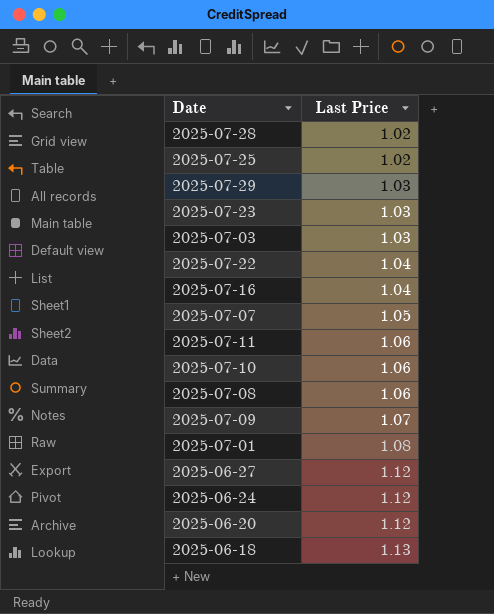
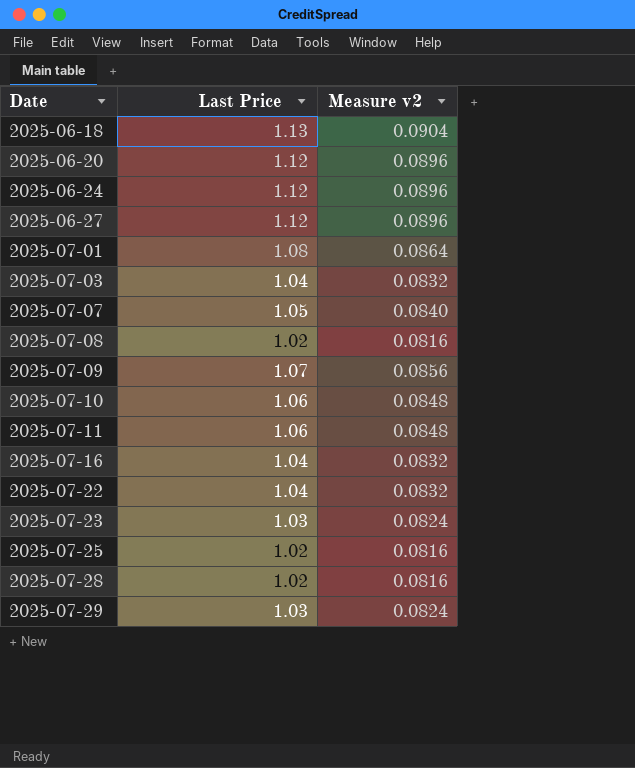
row order: Last Price ascending -> Date ascending
column Measure v2 | formula: none -> [Last Price] * 0.08
2025-07-03 | Last Price: 1.03 -> 1.04
2025-07-08 | Last Price: 1.06 -> 1.02

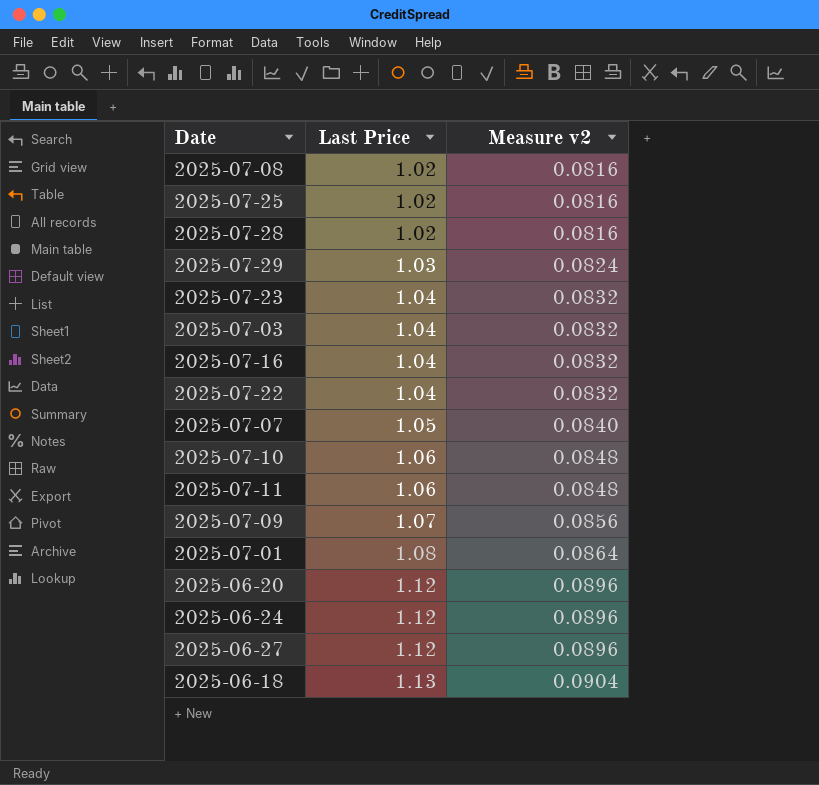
row order: Date ascending -> Last Price ascending
2025-07-23 | Last Price: 1.03 -> 1.04
2025-07-23 | Measure v2: 0.0824 -> 0.0832

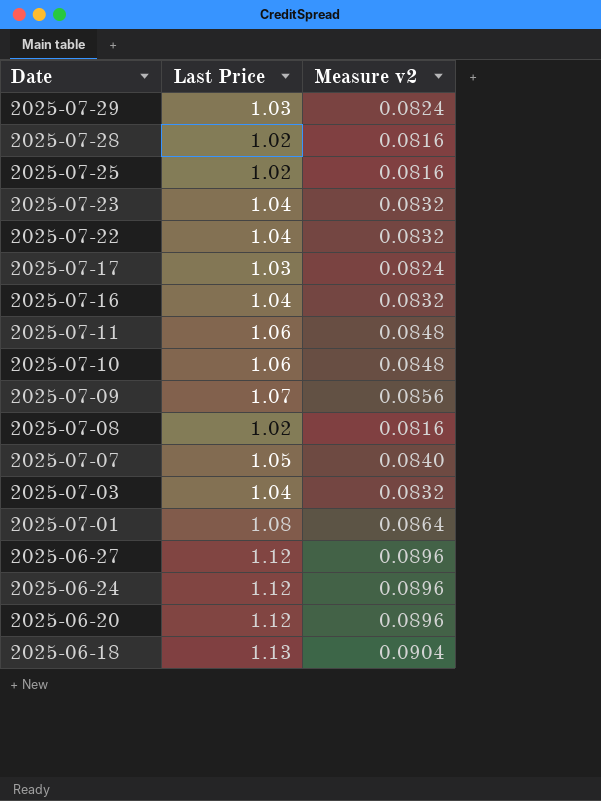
row order: Last Price ascending -> Date descending
row 2025-07-17: none -> 1.03 | 0.0824

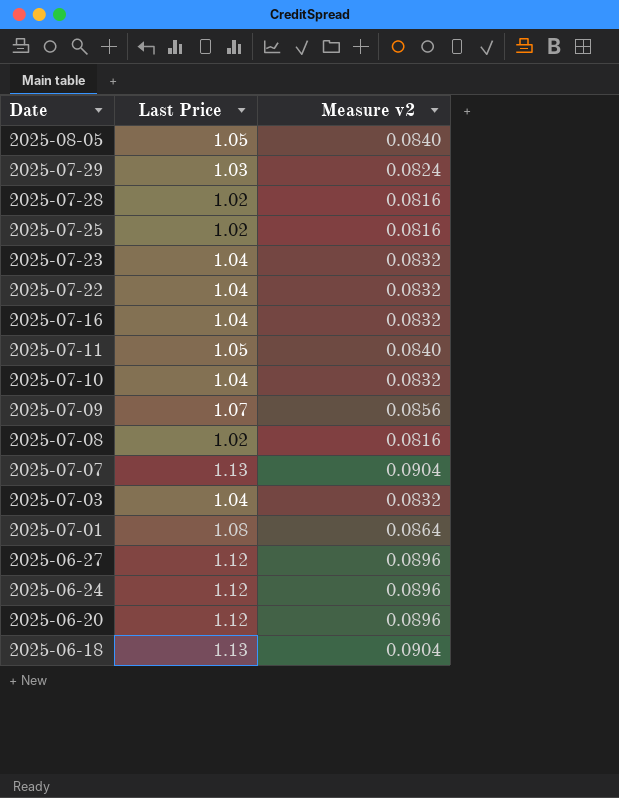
row 2025-07-17: 1.03 | 0.0824 -> none
row 2025-08-05: none -> 1.05 | 0.0840
2025-07-11 | Last Price: 1.06 -> 1.05
2025-07-11 | Measure v2: 0.0848 -> 0.0840
2025-07-10 | Last Price: 1.06 -> 1.04
2025-07-10 | Measure v2: 0.0848 -> 0.0832
2025-07-07 | Last Price: 1.05 -> 1.13
2025-07-07 | Measure v2: 0.0840 -> 0.0904

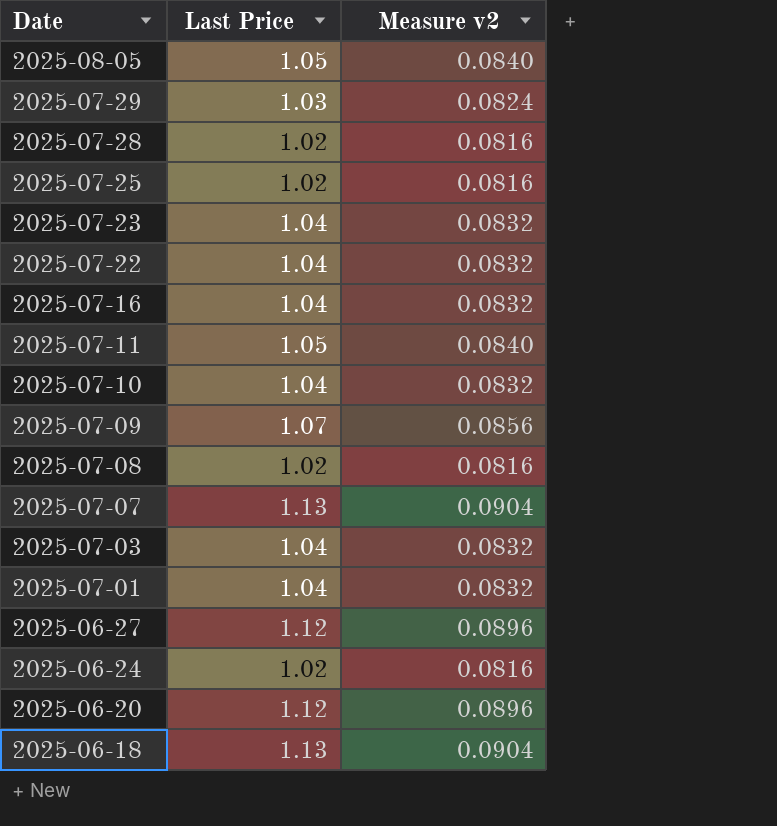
2025-07-01 | Last Price: 1.08 -> 1.04
2025-07-01 | Measure v2: 0.0864 -> 0.0832
2025-06-24 | Last Price: 1.12 -> 1.02
2025-06-24 | Measure v2: 0.0896 -> 0.0816

